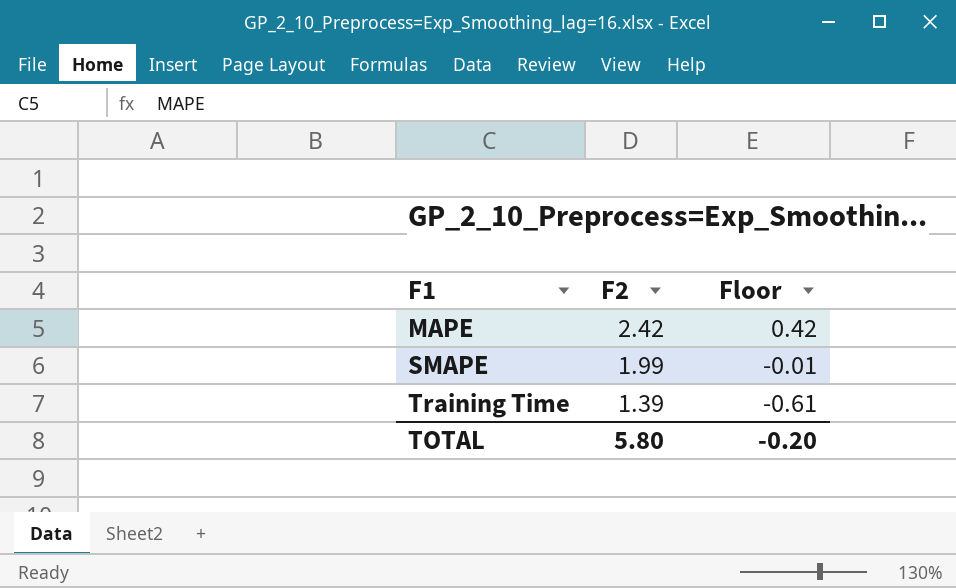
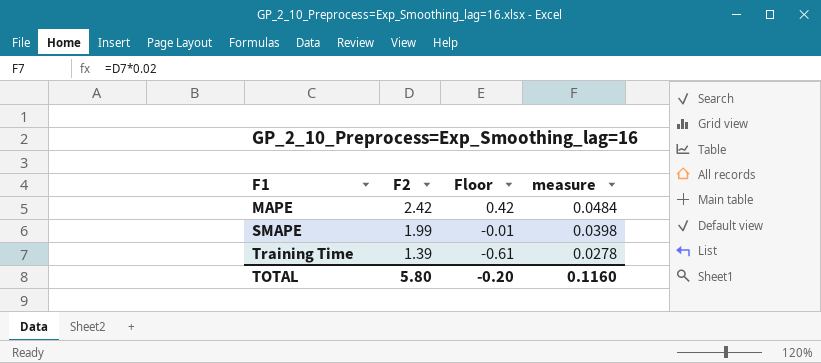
column measure | formula: none -> [F2] * 0.02

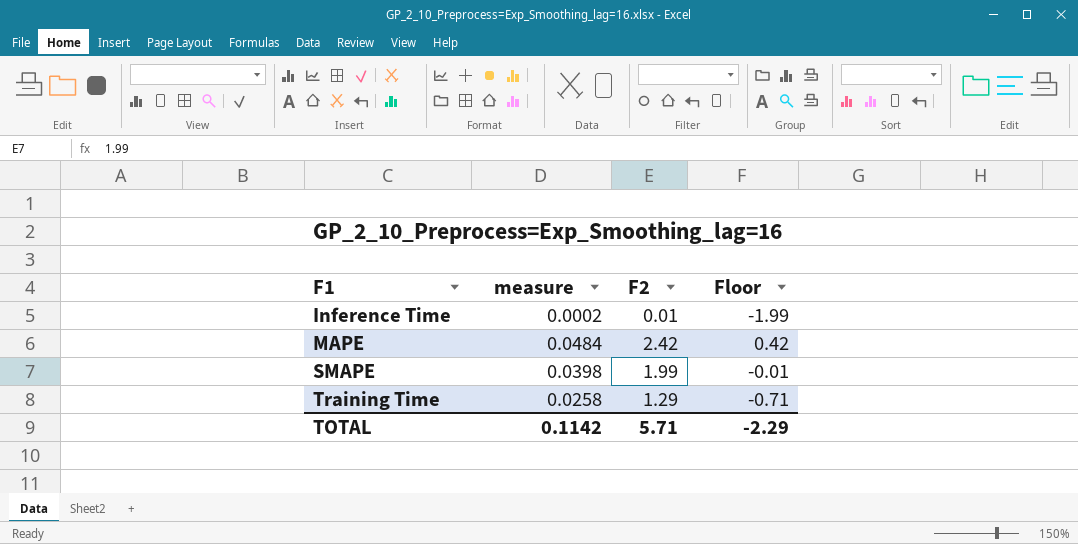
column measure | position: 4 -> 2
row Inference Time: none -> 0.0002 | 0.01 | -1.99
Training Time | measure: 0.0278 -> 0.0258
Training Time | F2: 1.39 -> 1.29
Training Time | Floor: -0.61 -> -0.71
TOTAL | measure: 0.1160 -> 0.1142
TOTAL | F2: 5.80 -> 5.71
TOTAL | Floor: -0.20 -> -2.29

